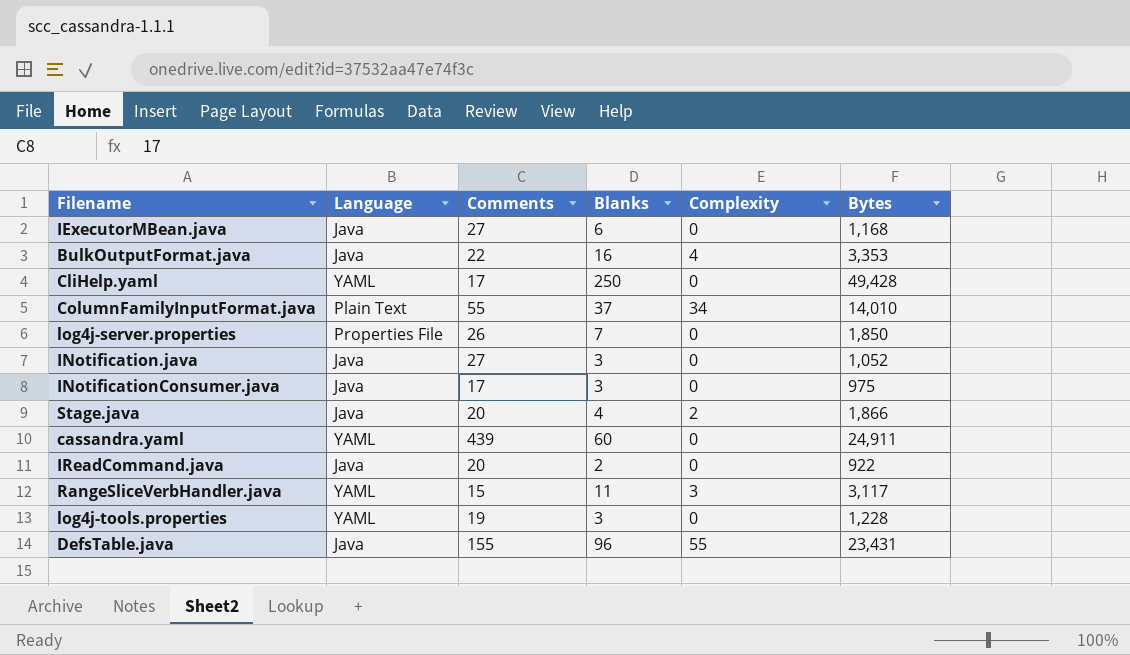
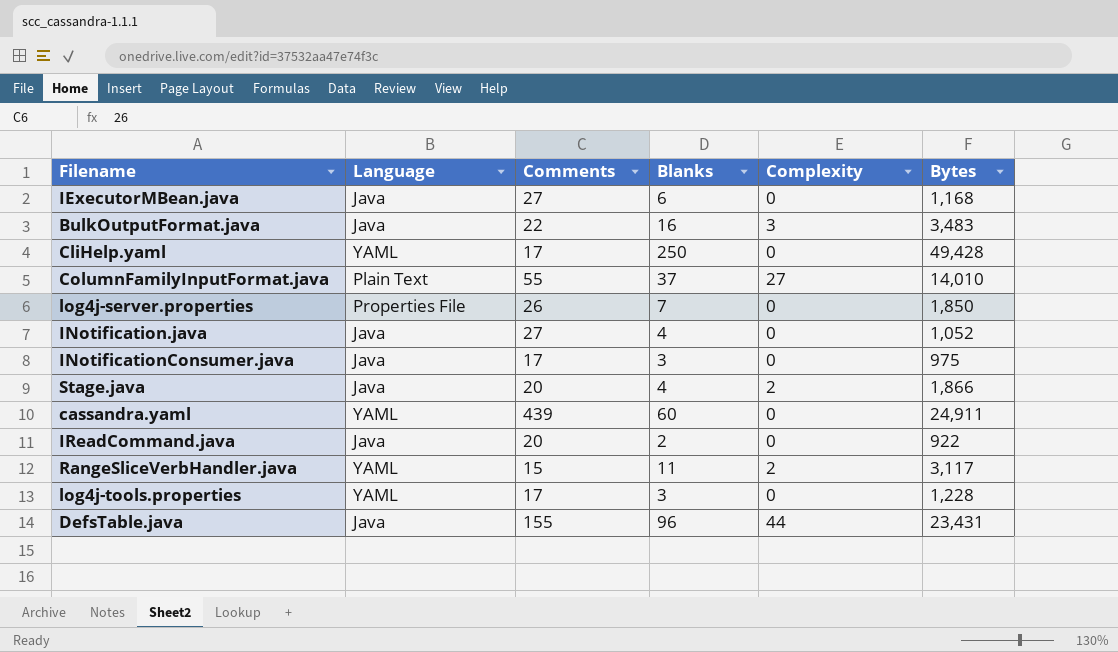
BulkOutputFormat.java | Complexity: 4 -> 3
BulkOutputFormat.java | Bytes: 3,353 -> 3,483
ColumnFamilyInputFormat.java | Complexity: 34 -> 27
INotification.java | Blanks: 3 -> 4
RangeSliceVerbHandler.java | Complexity: 3 -> 2
log4j-tools.properties | Comments: 19 -> 17
DefsTable.java | Complexity: 55 -> 44

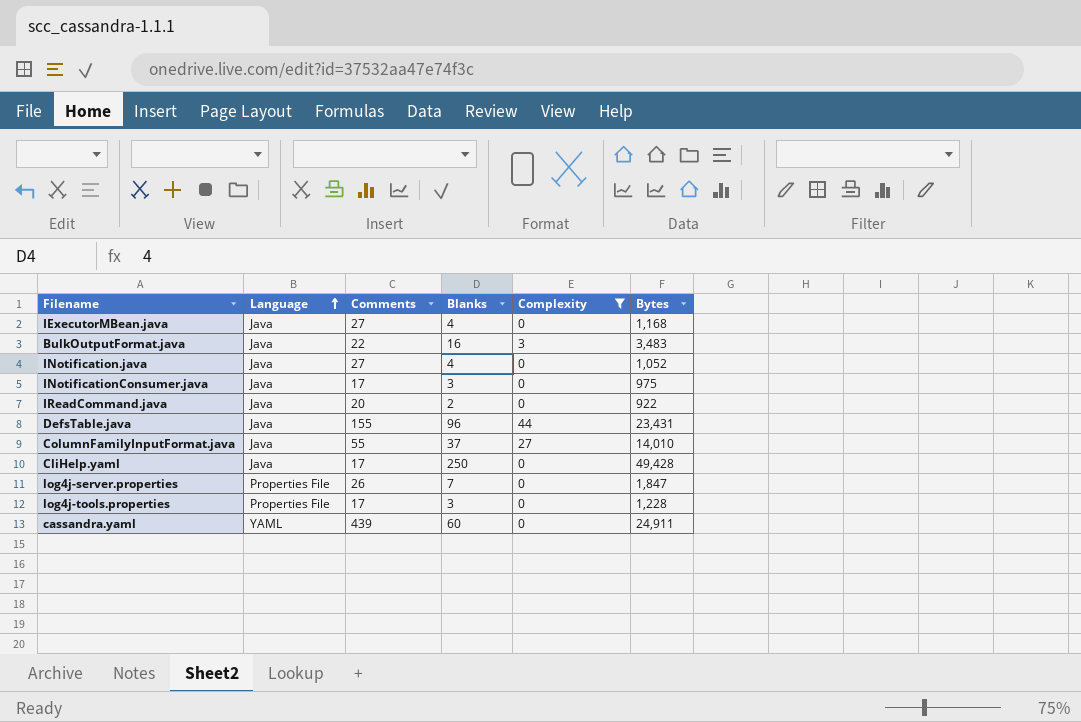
filter: none -> Complexity != 2
row order: none -> Language ascending
IExecutorMBean.java | Blanks: 6 -> 4
ColumnFamilyInputFormat.java | Language: Plain Text -> Java
CliHelp.yaml | Language: YAML -> Java
log4j-server.properties | Bytes: 1,850 -> 1,847
log4j-tools.properties | Language: YAML -> Properties File

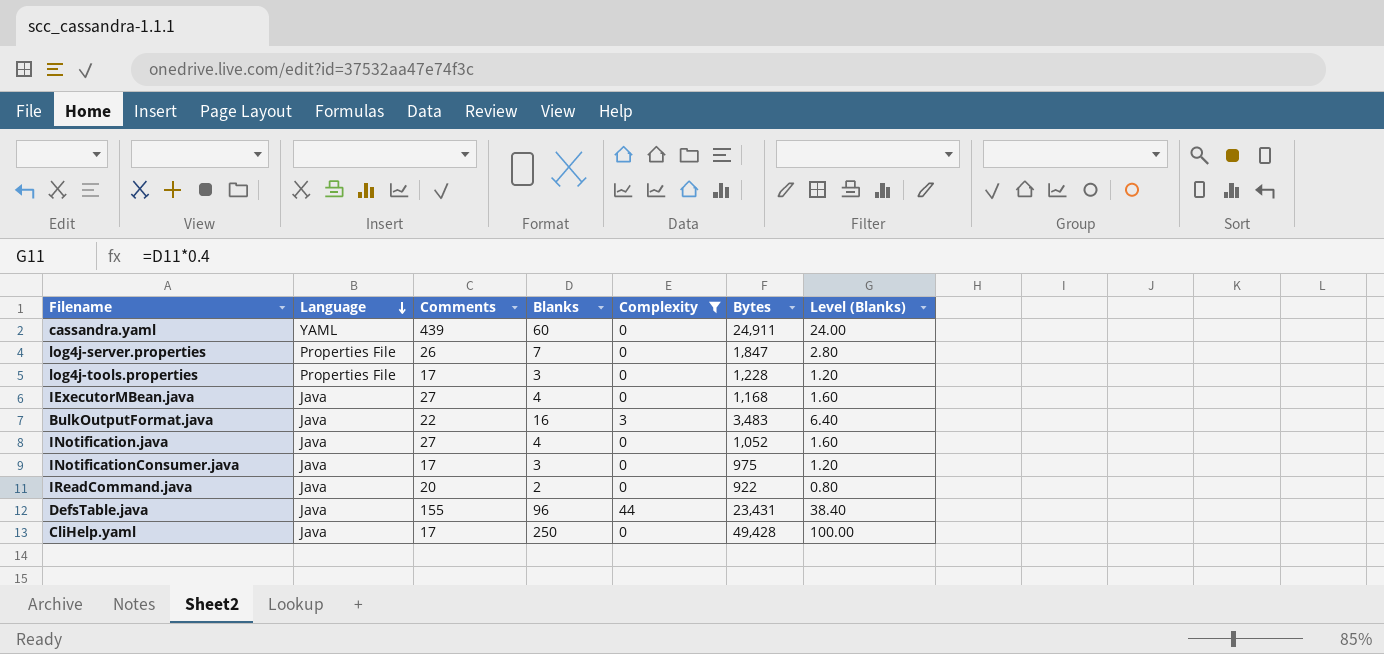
row order: Language ascending -> Language descending
column Level (Blanks) | formula: none -> [Blanks] * 0.4
row ColumnFamilyInputFormat.java: Java | 55 | 37 | 27 | 14,010 -> none

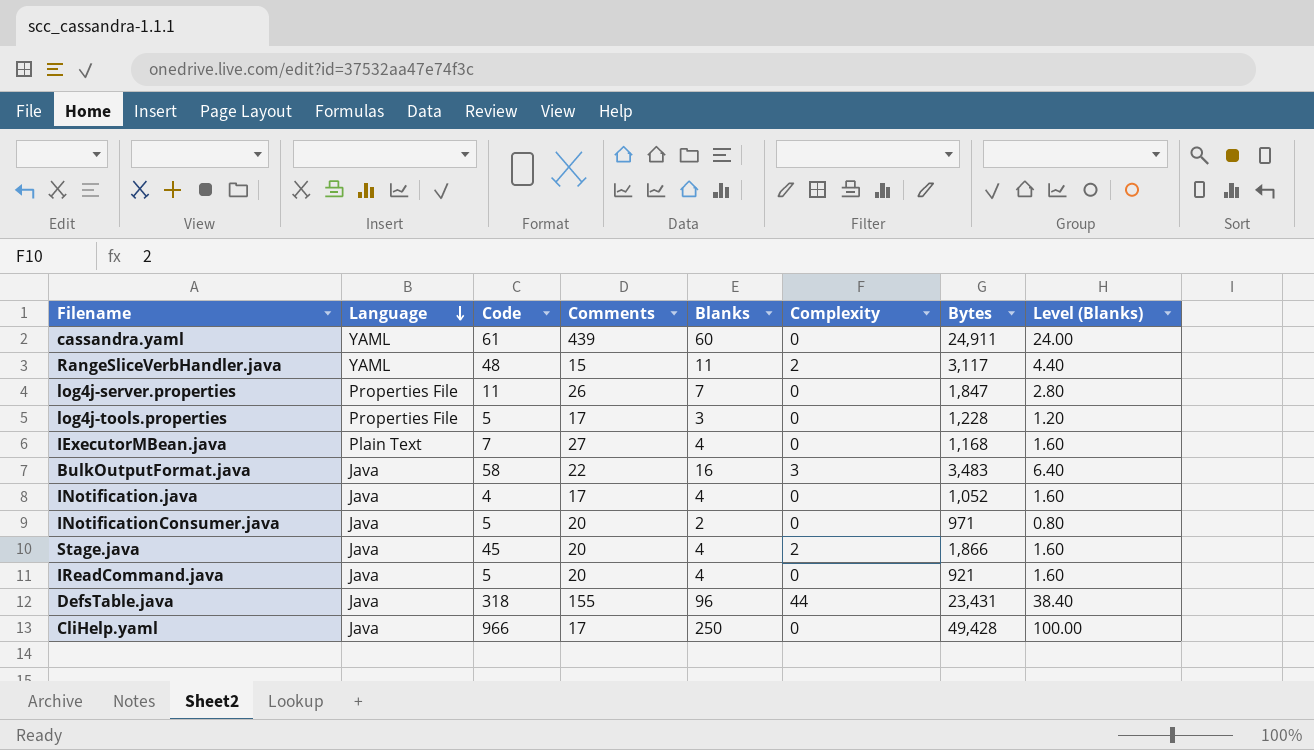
filter: Complexity != 2 -> none
column Code | position: none -> 3
IExecutorMBean.java | Language: Java -> Plain Text
INotification.java | Comments: 27 -> 17
INotificationConsumer.java | Comments: 17 -> 20
INotificationConsumer.java | Blanks: 3 -> 2
INotificationConsumer.java | Bytes: 975 -> 971
INotificationConsumer.java | Level (Blanks): 1.20 -> 0.80
IReadCommand.java | Blanks: 2 -> 4
IReadCommand.java | Bytes: 922 -> 921
IReadCommand.java | Level (Blanks): 0.80 -> 1.60

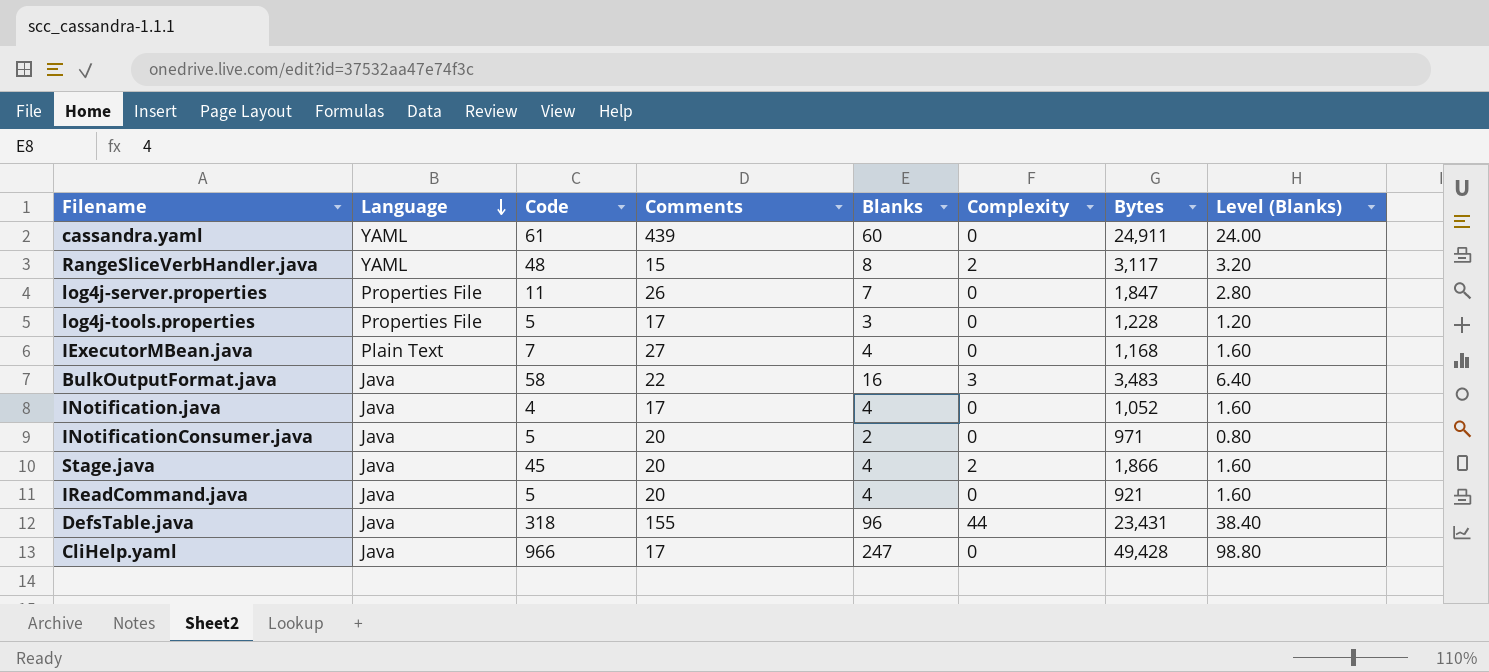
RangeSliceVerbHandler.java | Blanks: 11 -> 8
RangeSliceVerbHandler.java | Level (Blanks): 4.40 -> 3.20
CliHelp.yaml | Blanks: 250 -> 247
CliHelp.yaml | Level (Blanks): 100.00 -> 98.80

